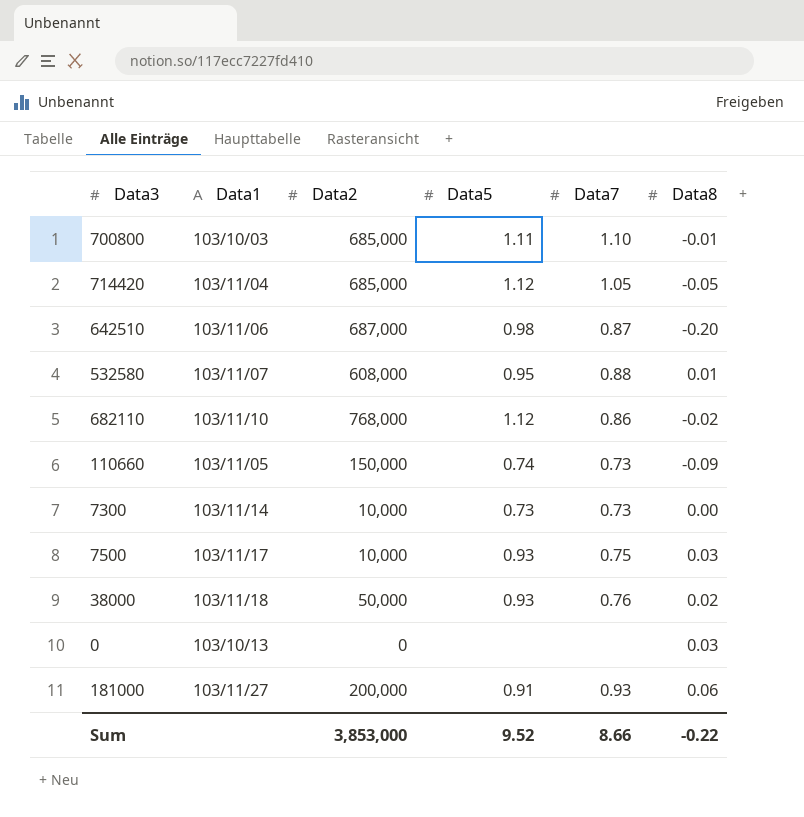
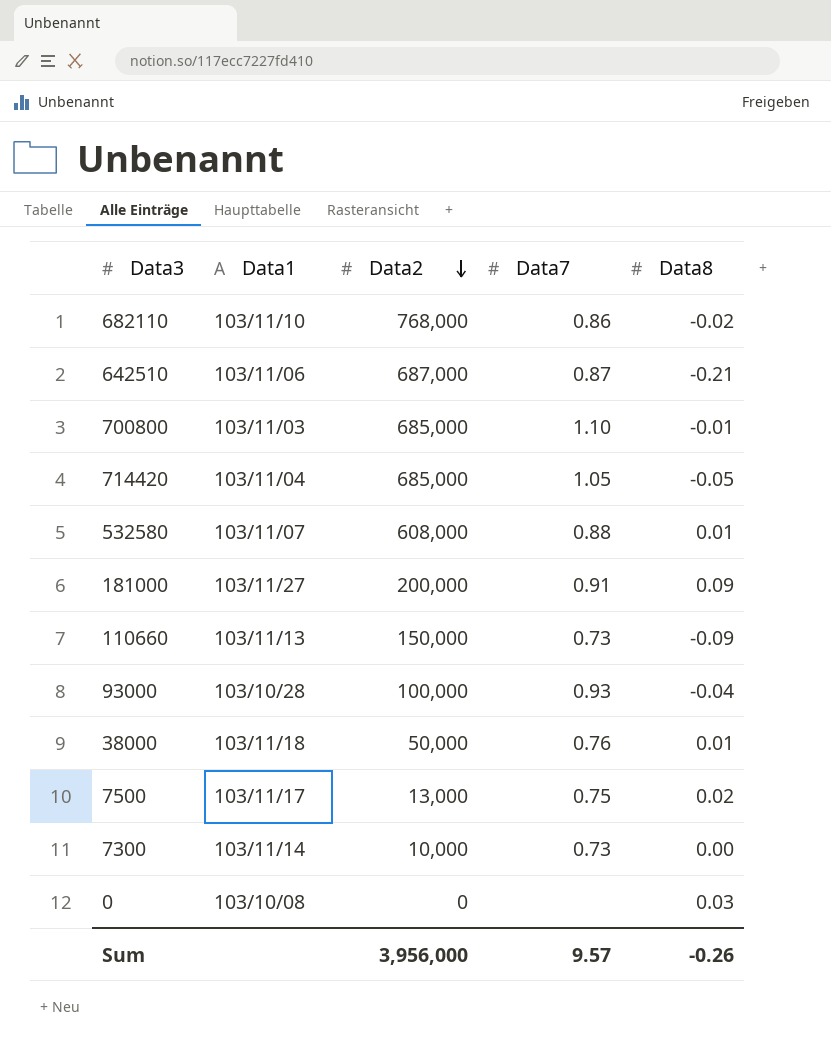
row order: none -> Data2 descending
column Data5 | position: 4 -> none
642510 | Data8: -0.20 -> -0.21
700800 | Data1: 103/10/03 -> 103/11/03
181000 | Data7: 0.93 -> 0.91
181000 | Data8: 0.06 -> 0.09
110660 | Data1: 103/11/05 -> 103/11/13
row 93000: none -> 103/10/28 | 100,000 | 0.93 | -0.04
38000 | Data8: 0.02 -> 0.01
7500 | Data2: 10,000 -> 13,000
7500 | Data8: 0.03 -> 0.02
0 | Data1: 103/10/13 -> 103/10/08
Sum | Data2: 3,853,000 -> 3,956,000
Sum | Data7: 8.66 -> 9.57
Sum | Data8: -0.22 -> -0.26

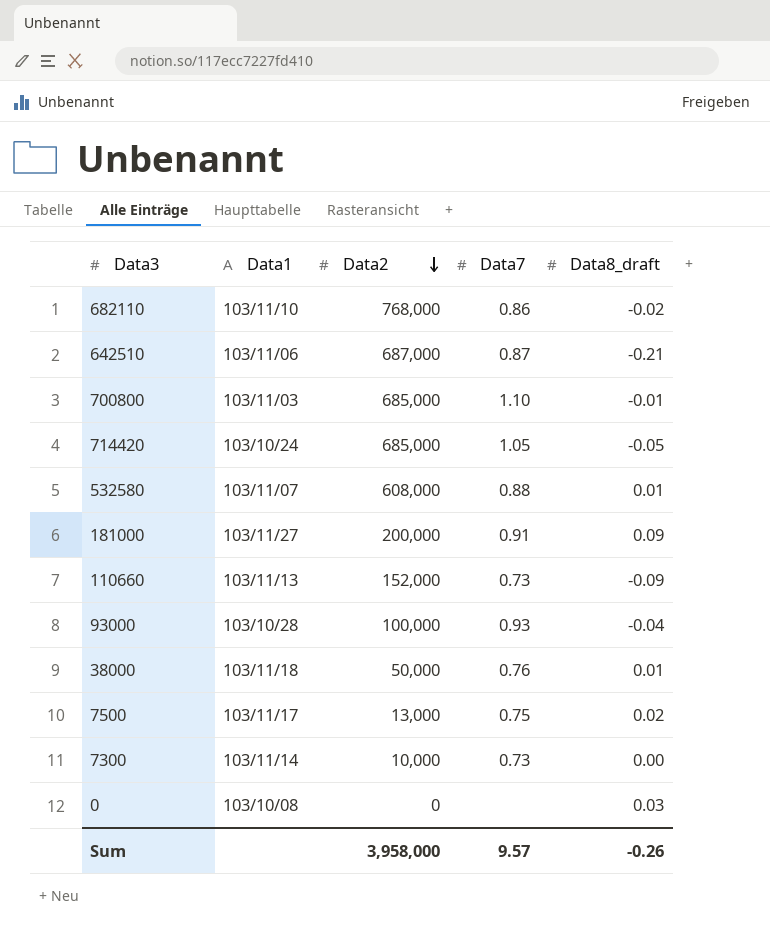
column name: Data8 -> Data8_draft
714420 | Data1: 103/11/04 -> 103/10/24
110660 | Data2: 150,000 -> 152,000
Sum | Data2: 3,956,000 -> 3,958,000

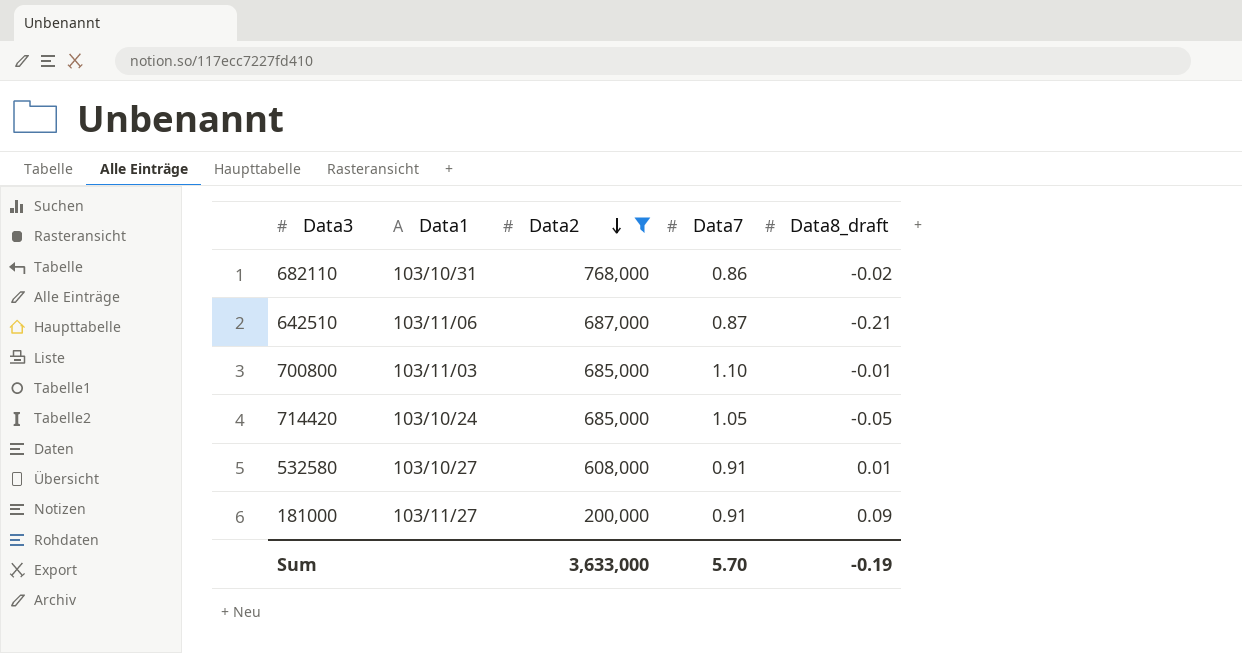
filter: none -> Data2 >= 200,000
682110 | Data1: 103/11/10 -> 103/10/31
532580 | Data1: 103/11/07 -> 103/10/27
532580 | Data7: 0.88 -> 0.91
Sum | Data2: 3,958,000 -> 3,633,000
Sum | Data7: 9.57 -> 5.70
Sum | Data8_draft: -0.26 -> -0.19

